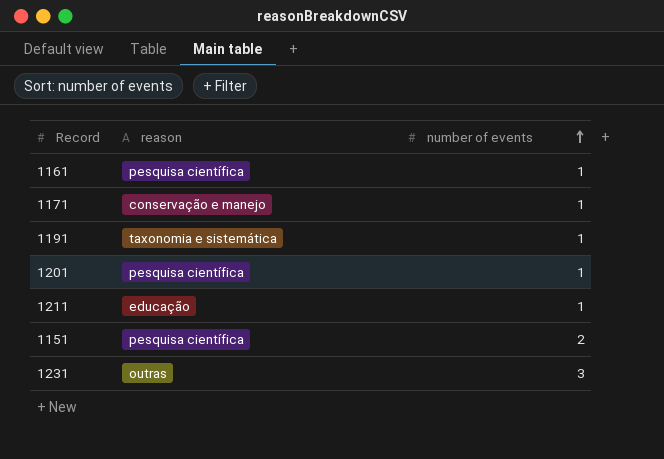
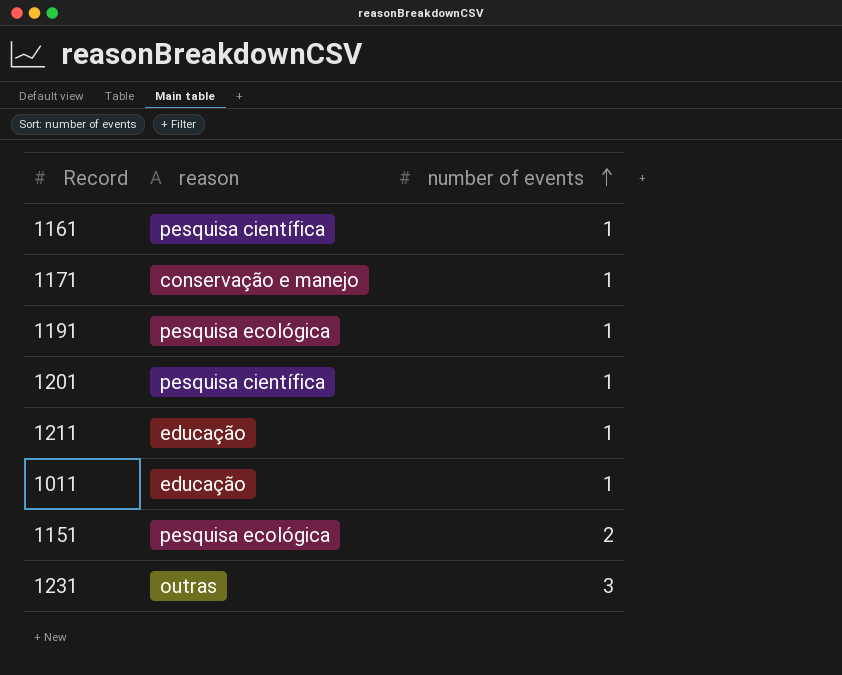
1191 | reason: taxonomia e sistemática -> pesquisa ecológica
row 1011: none -> educação | 1
1151 | reason: pesquisa científica -> pesquisa ecológica

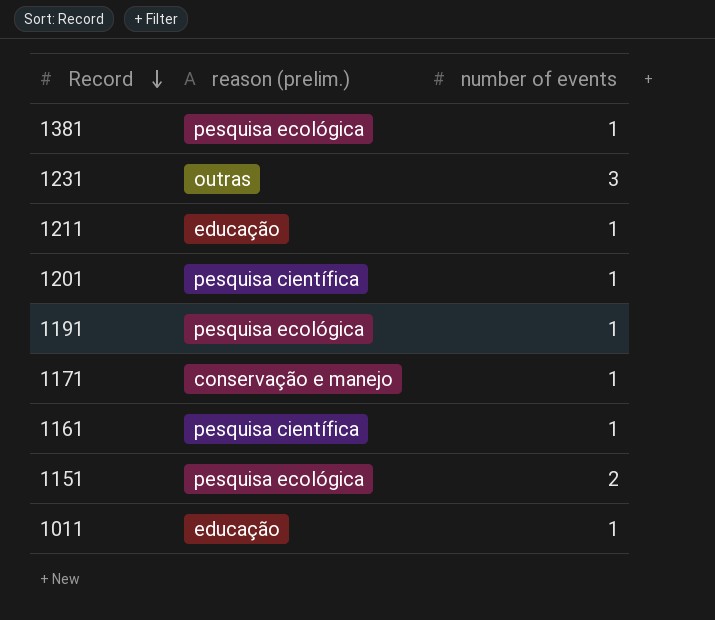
row order: number of events ascending -> Record descending
column name: reason -> reason (prelim.)
row 1381: none -> pesquisa ecológica | 1

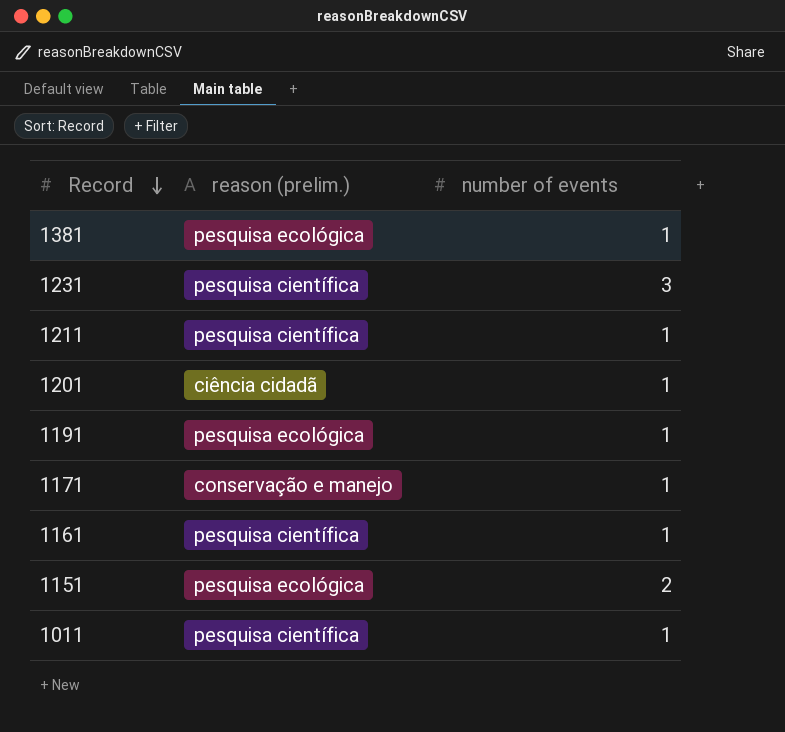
1231 | reason (prelim.): outras -> pesquisa científica
1211 | reason (prelim.): educação -> pesquisa científica
1201 | reason (prelim.): pesquisa científica -> ciência cidadã
1011 | reason (prelim.): educação -> pesquisa científica

